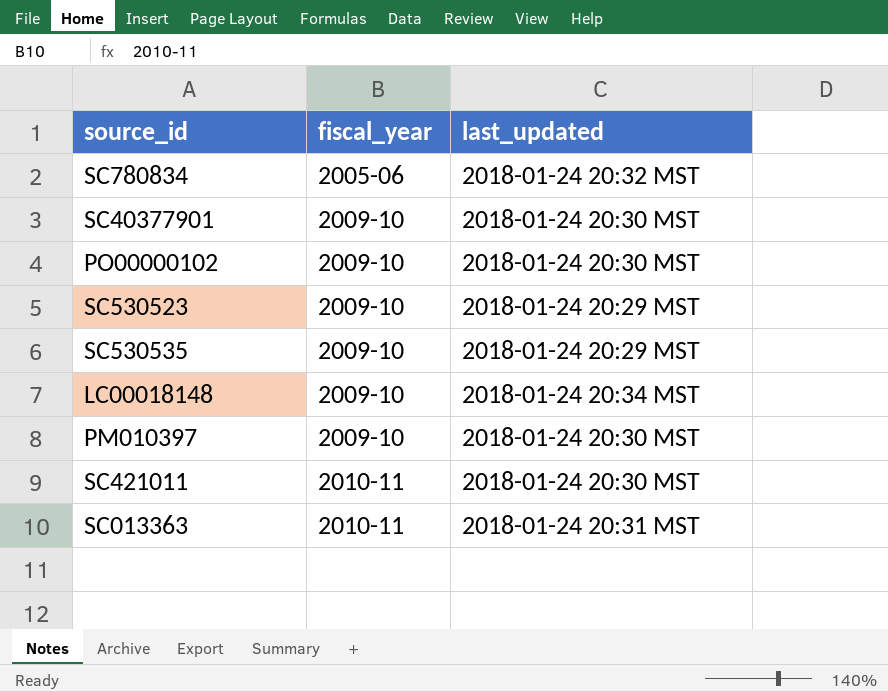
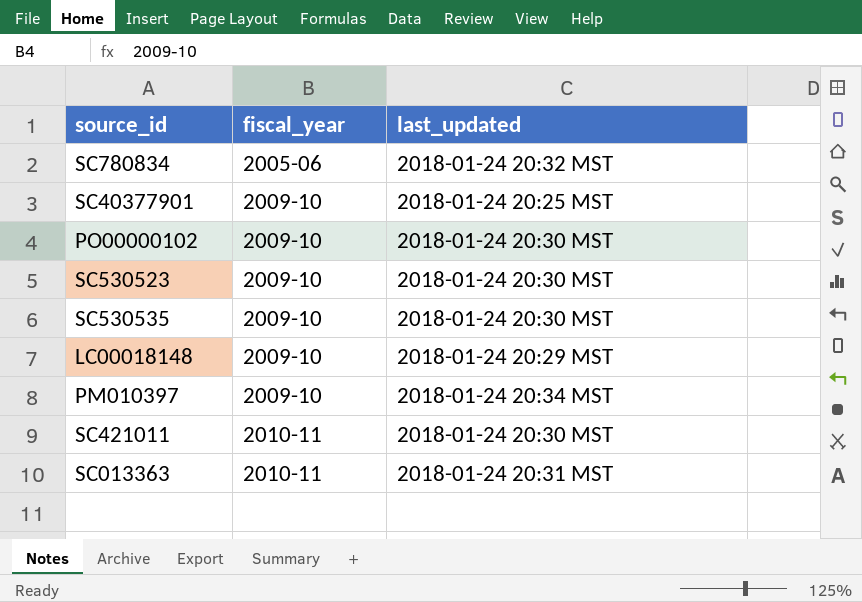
SC40377901 | last_updated: 2018-01-24 20:30 MST -> 2018-01-24 20:25 MST
SC530523 | last_updated: 2018-01-24 20:29 MST -> 2018-01-24 20:30 MST
SC530535 | last_updated: 2018-01-24 20:29 MST -> 2018-01-24 20:30 MST
LC00018148 | last_updated: 2018-01-24 20:34 MST -> 2018-01-24 20:29 MST
PM010397 | last_updated: 2018-01-24 20:30 MST -> 2018-01-24 20:34 MST

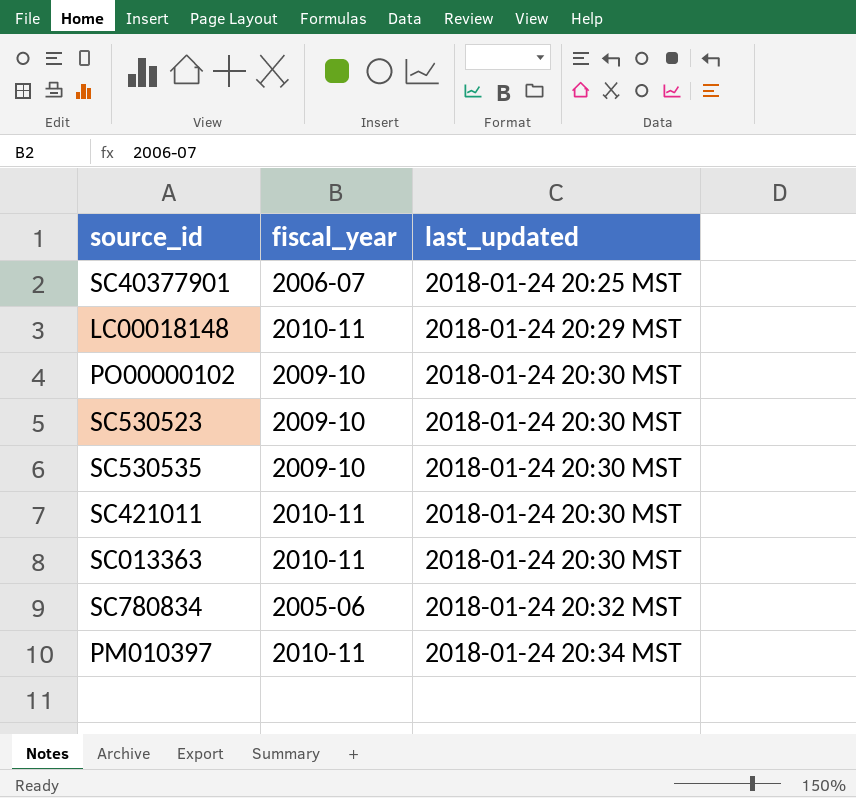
row order: fiscal_year ascending -> last_updated ascending
SC40377901 | fiscal_year: 2009-10 -> 2006-07
LC00018148 | fiscal_year: 2009-10 -> 2010-11
SC013363 | last_updated: 2018-01-24 20:31 MST -> 2018-01-24 20:30 MST
PM010397 | fiscal_year: 2009-10 -> 2010-11

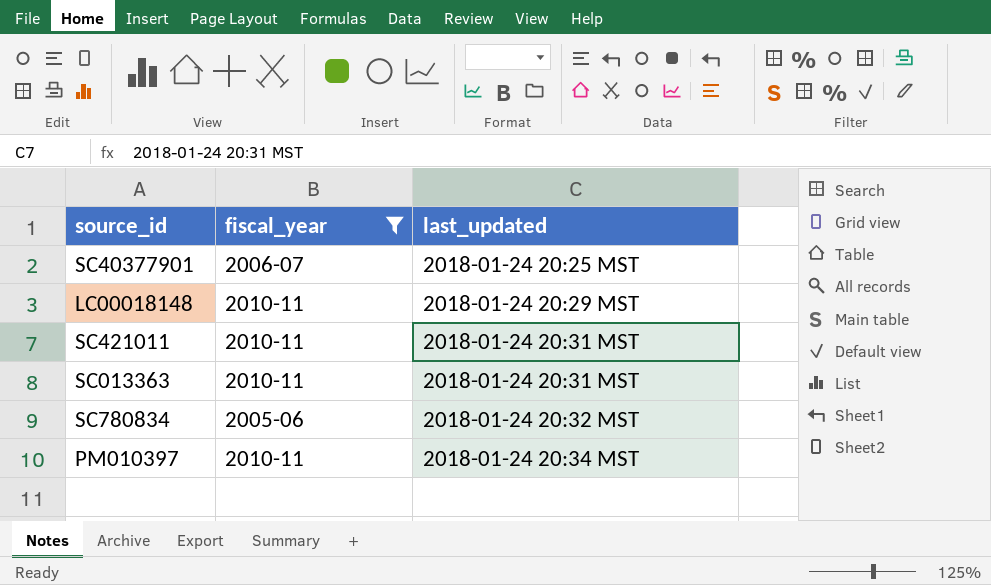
filter: none -> fiscal_year != 2009-10
SC421011 | last_updated: 2018-01-24 20:30 MST -> 2018-01-24 20:31 MST
SC013363 | last_updated: 2018-01-24 20:30 MST -> 2018-01-24 20:31 MST

